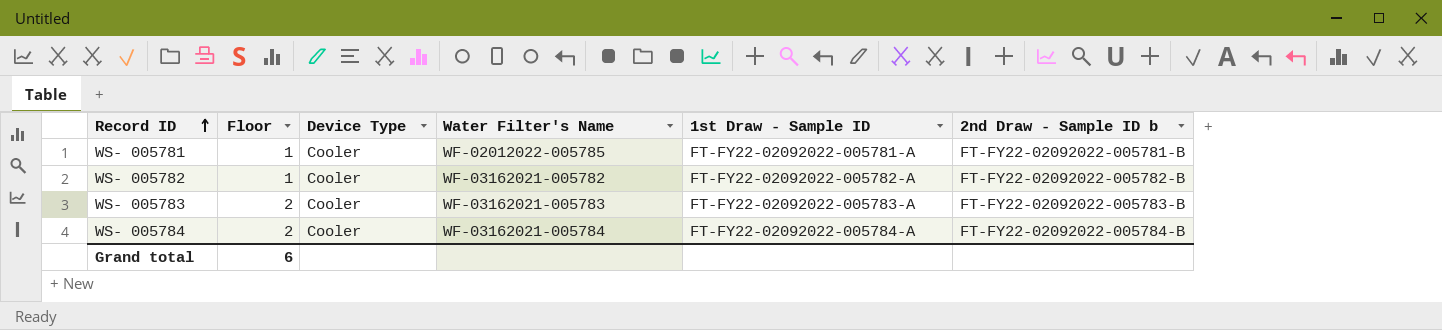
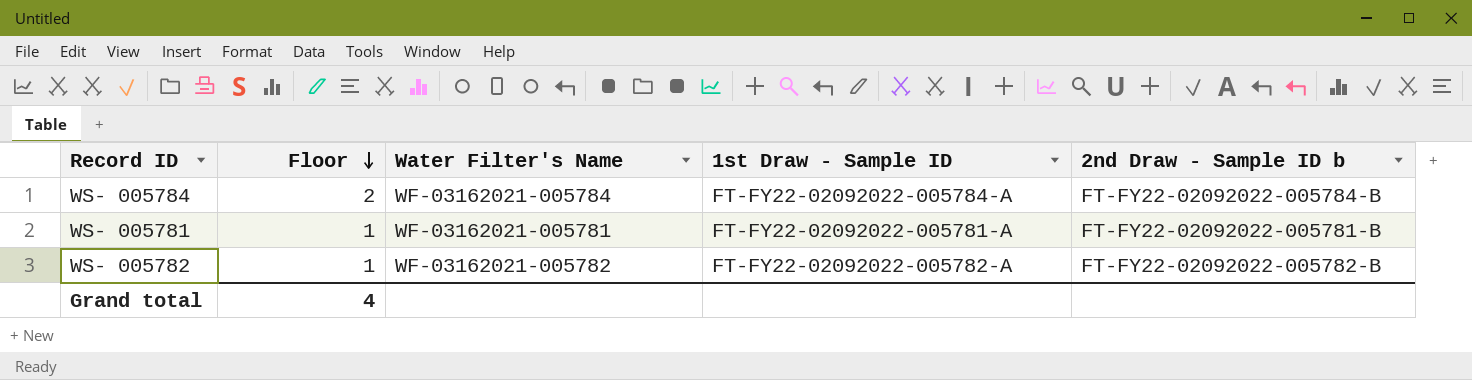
row order: Record ID ascending -> Floor descending
column Device Type | position: 3 -> none
row WS- 005783: 2 | Cooler | WF-03162021-005783 | FT-FY22-02092022-005783-A | FT-FY22-02092022-005783-B -> none
WS- 005781 | Water Filter's Name: WF-02012022-005785 -> WF-03162021-005781
Grand total | Floor: 6 -> 4

